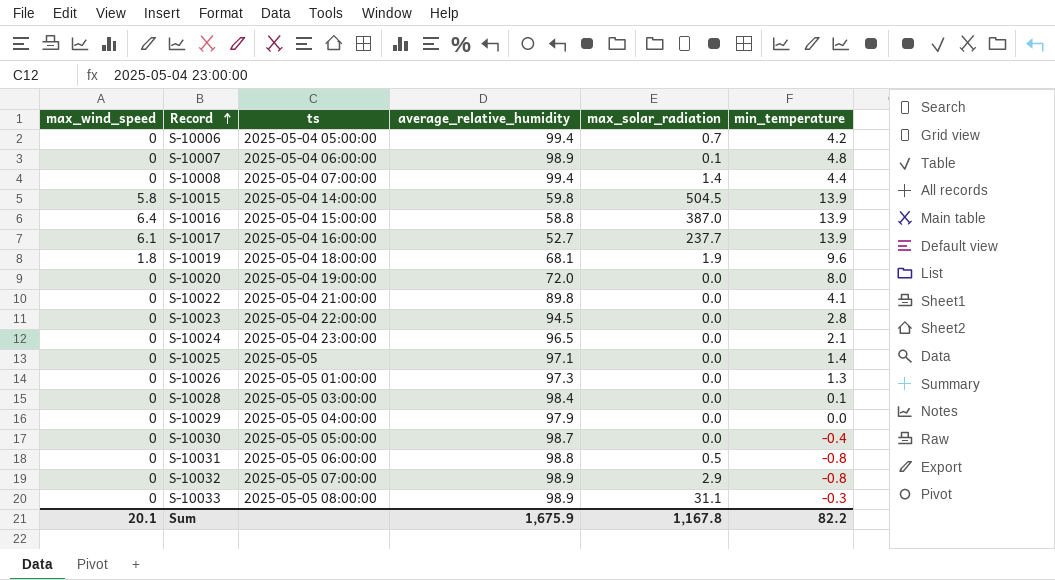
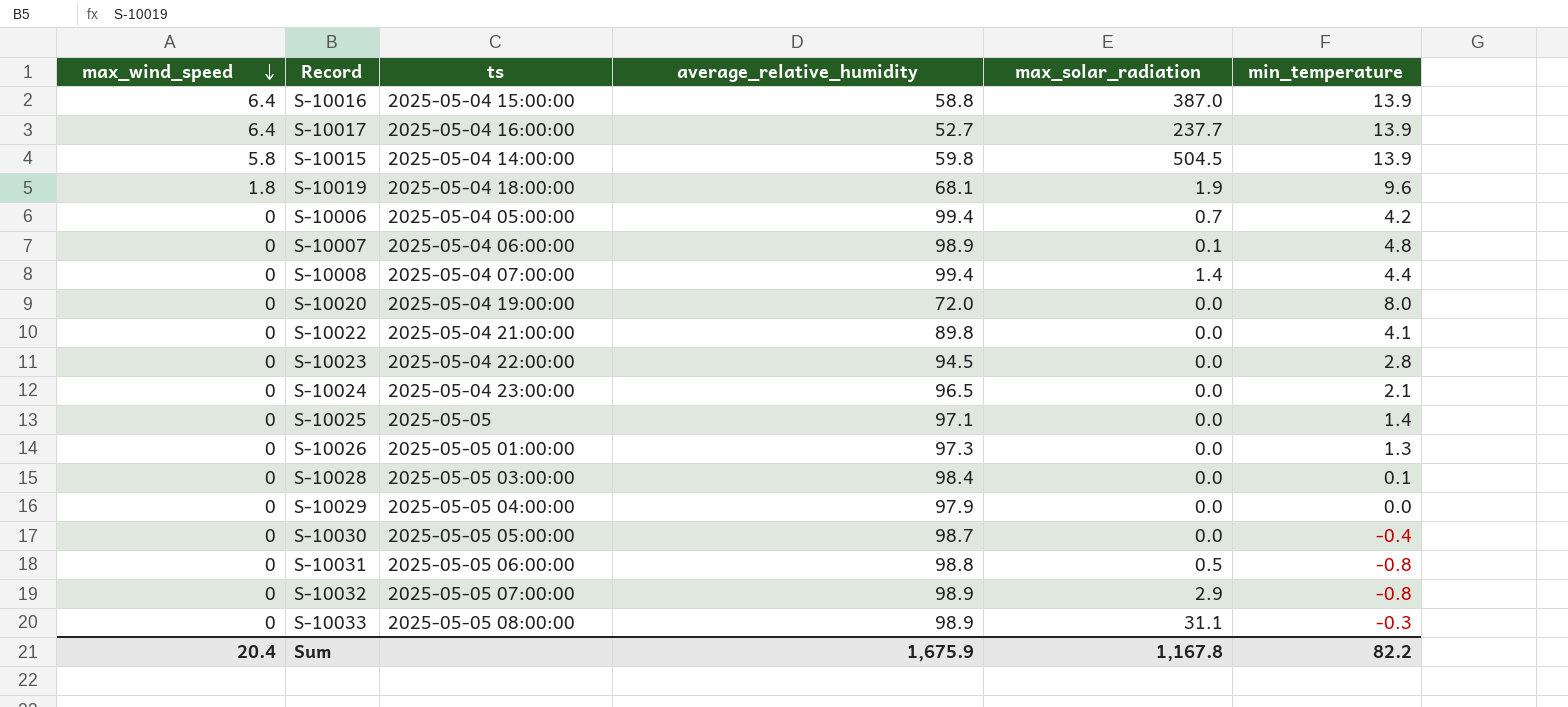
row order: Record ascending -> max_wind_speed descending
S-10017 | max_wind_speed: 6.1 -> 6.4
Sum | max_wind_speed: 20.1 -> 20.4

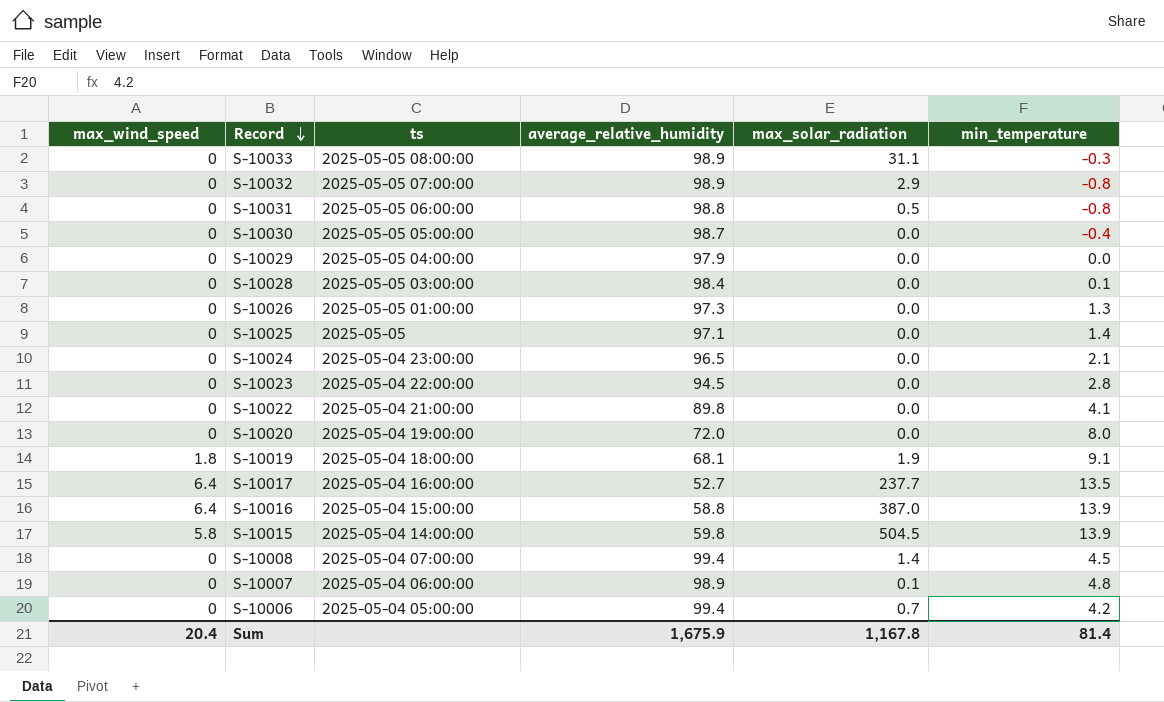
row order: max_wind_speed descending -> Record descending
S-10019 | min_temperature: 9.6 -> 9.1
S-10017 | min_temperature: 13.9 -> 13.5
S-10008 | min_temperature: 4.4 -> 4.5
Sum | min_temperature: 82.2 -> 81.4

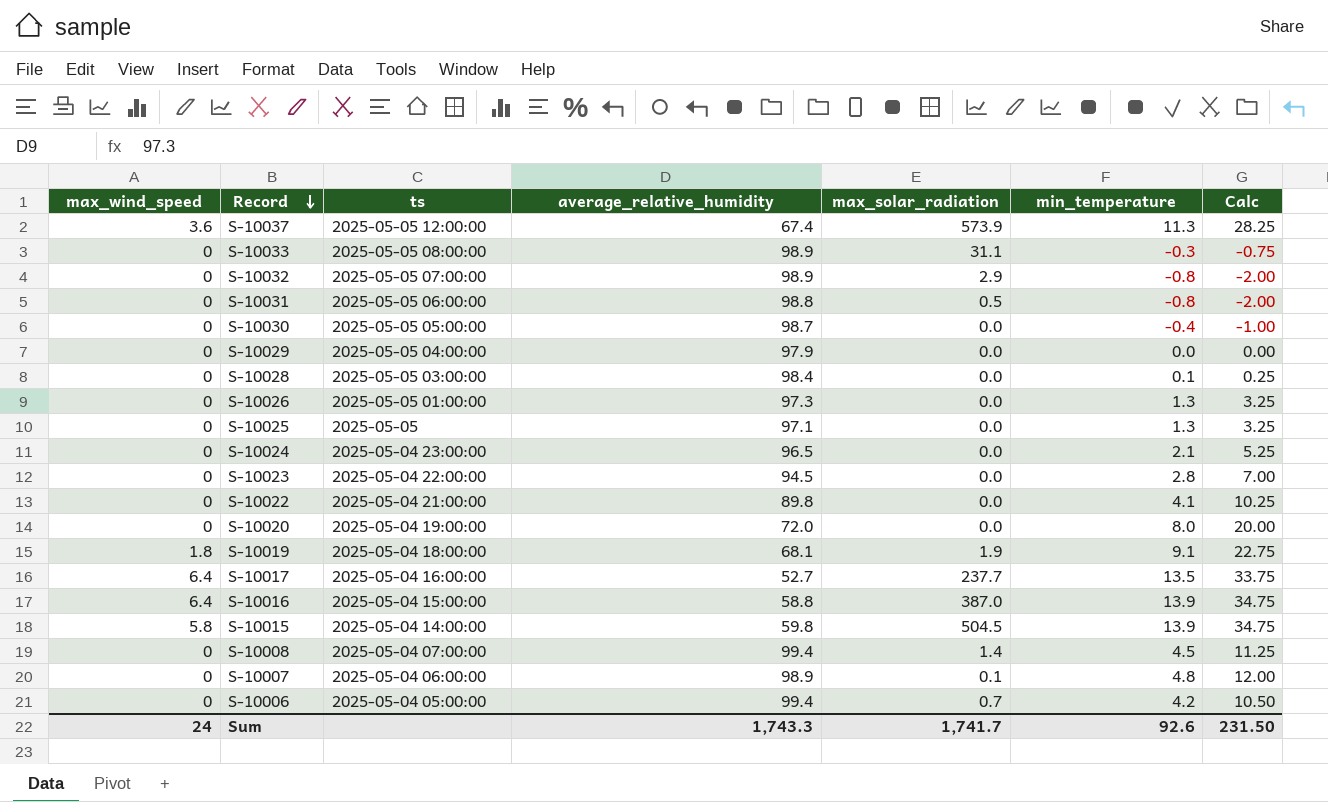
column Calc | formula: none -> [min_temperature] * 2.5
row S-10037: none -> 3.6 | 2025-05-05 12:00:00 | 67.4 | 573.9 | 11.3 | 28.25
S-10025 | min_temperature: 1.4 -> 1.3
Sum | max_wind_speed: 20.4 -> 24
Sum | average_relative_humidity: 1,675.9 -> 1,743.3
Sum | max_solar_radiation: 1,167.8 -> 1,741.7
Sum | min_temperature: 81.4 -> 92.6

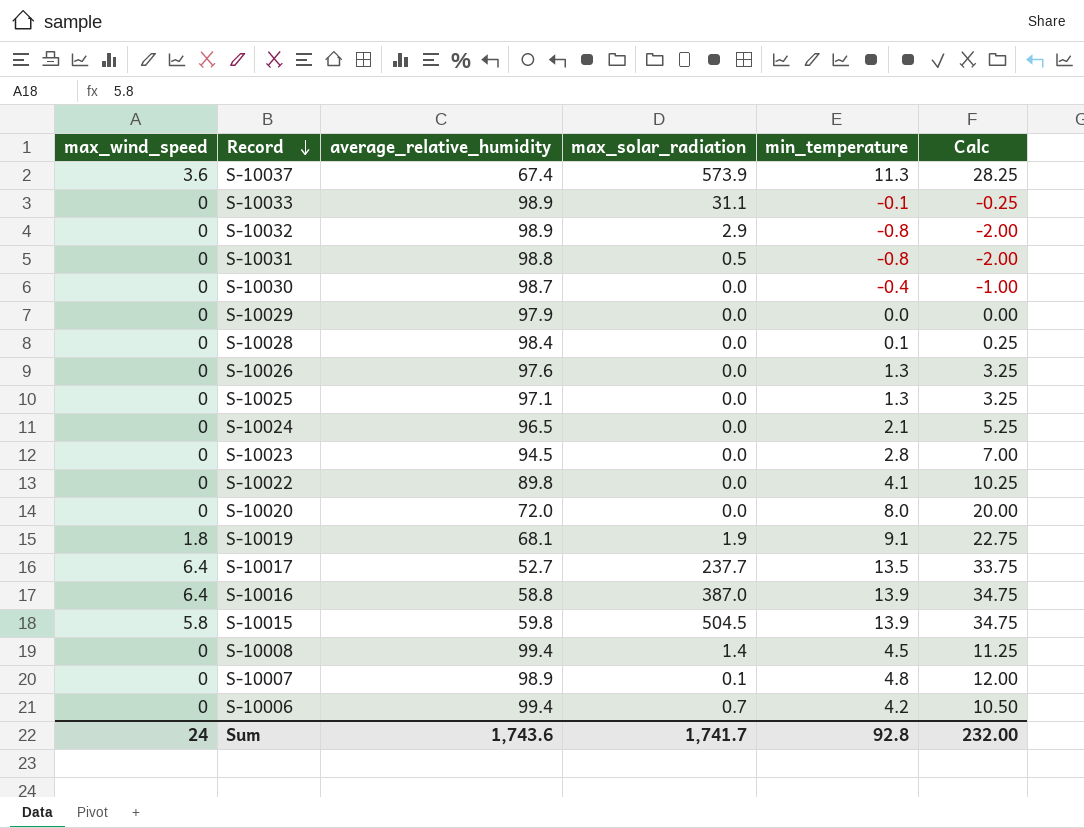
column ts | position: 3 -> none
S-10033 | min_temperature: -0.3 -> -0.1
S-10033 | Calc: -0.75 -> -0.25
S-10026 | average_relative_humidity: 97.3 -> 97.6
Sum | average_relative_humidity: 1,743.3 -> 1,743.6
Sum | min_temperature: 92.6 -> 92.8
Sum | Calc: 231.50 -> 232.00

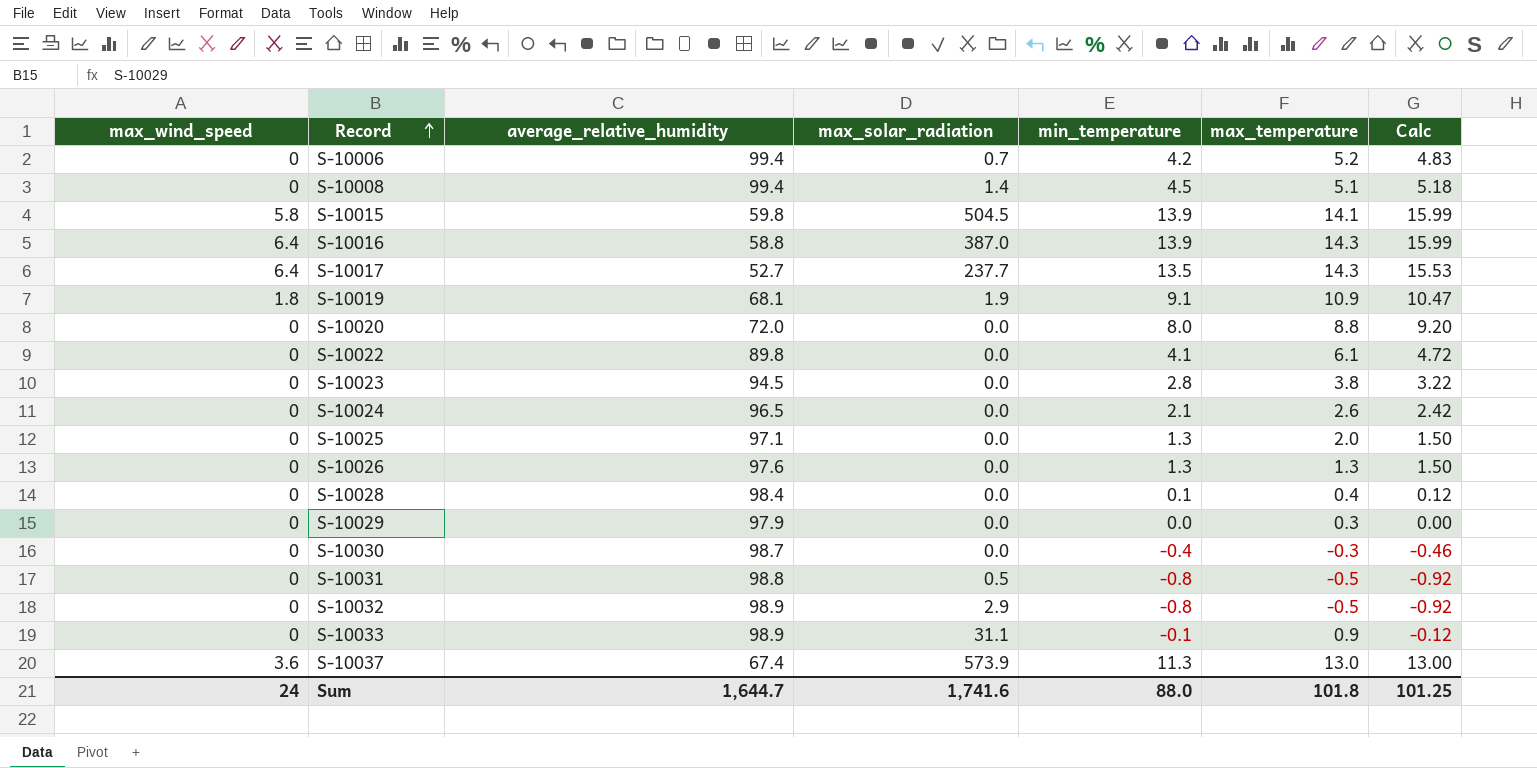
row order: Record descending -> Record ascending
column max_temperature | position: none -> 6
column Calc | formula: [min_temperature] * 2.5 -> [min_temperature] * 1.15
row S-10007: 0 | 98.9 | 0.1 | 4.8 | 12.00 -> none
Sum | average_relative_humidity: 1,743.6 -> 1,644.7
Sum | max_solar_radiation: 1,741.7 -> 1,741.6
Sum | min_temperature: 92.8 -> 88.0
Sum | Calc: 232.00 -> 101.25

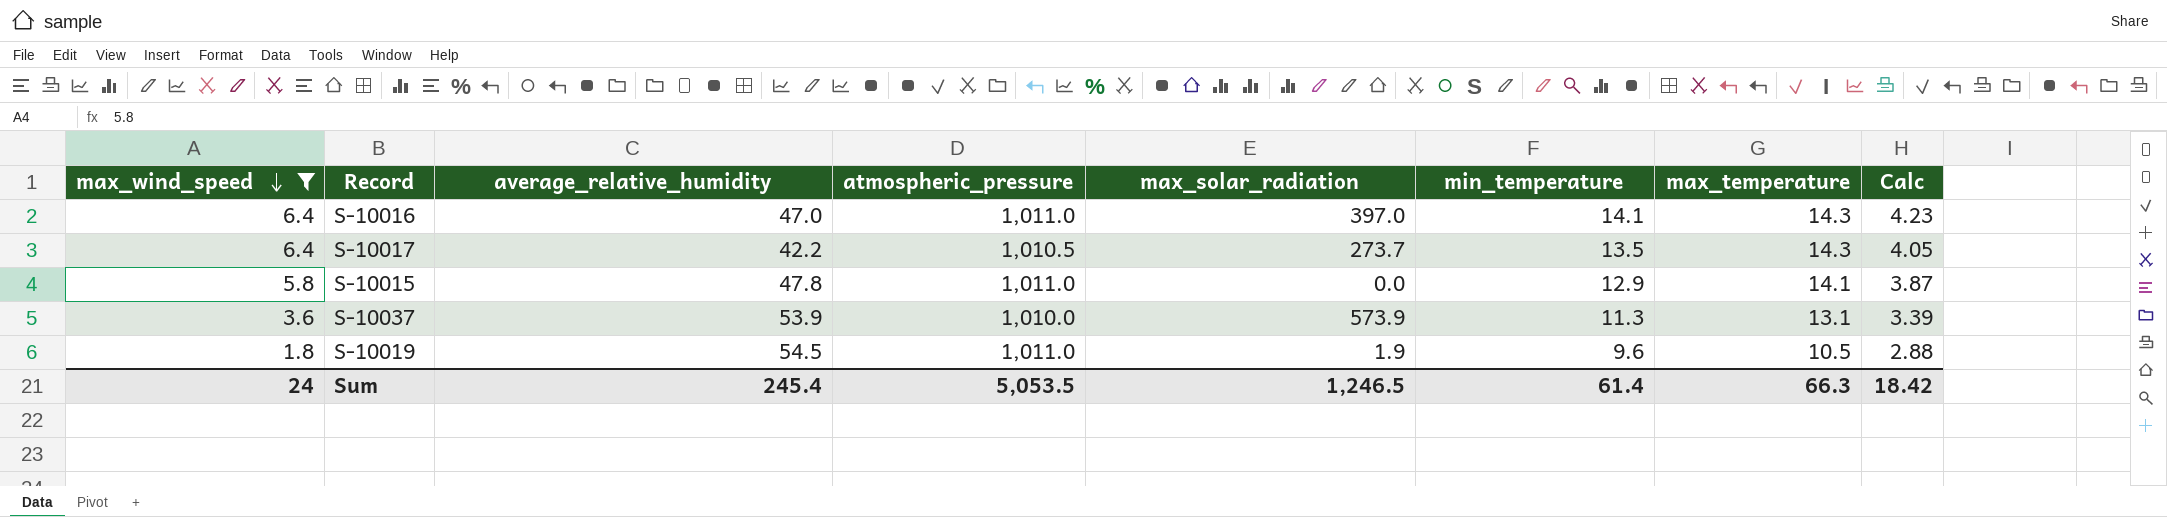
filter: none -> max_wind_speed != 0
row order: Record ascending -> max_wind_speed descending
column atmospheric_pressure | position: none -> 4
column Calc | formula: [min_temperature] * 1.15 -> [min_temperature] * 0.3
S-10016 | average_relative_humidity: 58.8 -> 47.0
S-10016 | max_solar_radiation: 387.0 -> 397.0
S-10016 | min_temperature: 13.9 -> 14.1
S-10017 | average_relative_humidity: 52.7 -> 42.2
S-10017 | max_solar_radiation: 237.7 -> 273.7
S-10015 | average_relative_humidity: 59.8 -> 47.8
S-10015 | max_solar_radiation: 504.5 -> 0.0
S-10015 | min_temperature: 13.9 -> 12.9
S-10037 | average_relative_humidity: 67.4 -> 53.9
S-10037 | max_temperature: 13.0 -> 13.1
S-10019 | average_relative_humidity: 68.1 -> 54.5
S-10019 | min_temperature: 9.1 -> 9.6
S-10019 | max_temperature: 10.9 -> 10.5
Sum | average_relative_humidity: 1,644.7 -> 245.4
Sum | max_solar_radiation: 1,741.6 -> 1,246.5
Sum | min_temperature: 88.0 -> 61.4
Sum | max_temperature: 101.8 -> 66.3
Sum | Calc: 101.25 -> 18.42

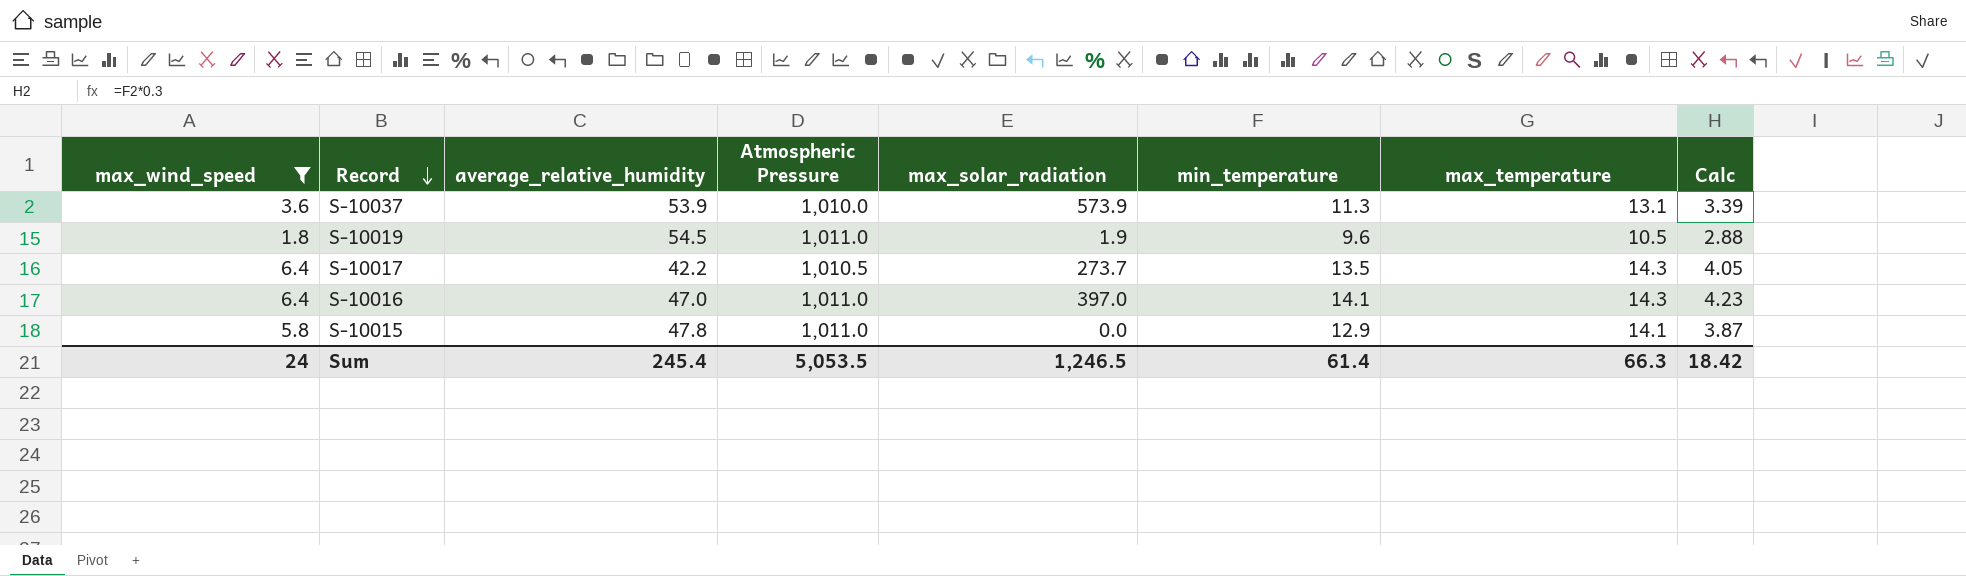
row order: max_wind_speed descending -> Record descending
column name: atmospheric_pressure -> Atmospheric Pressure

